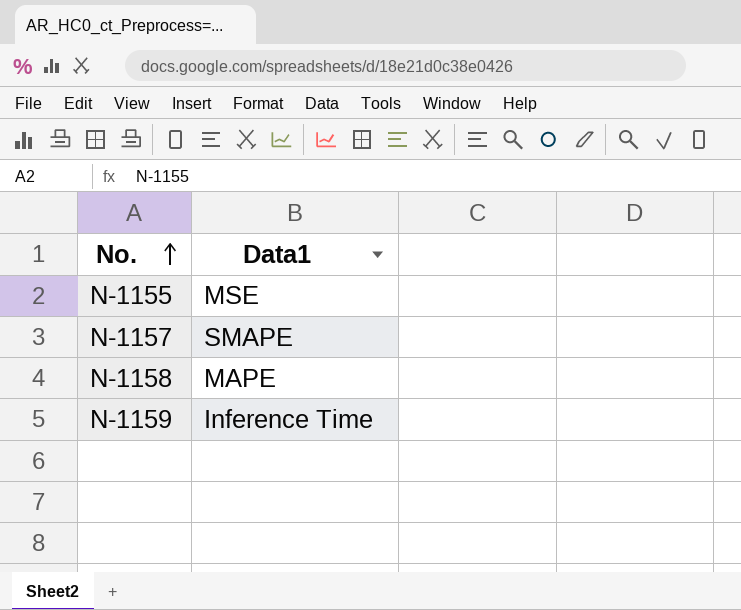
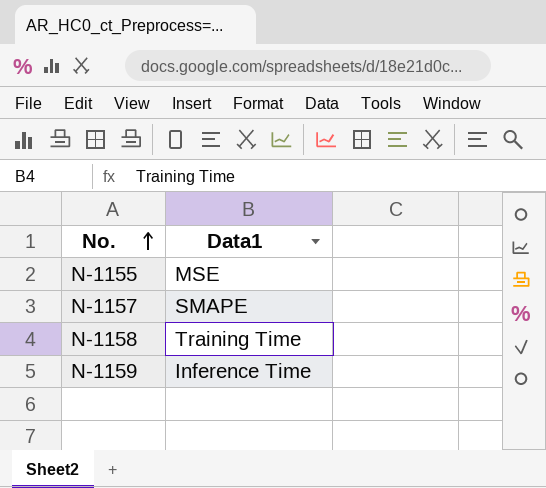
N-1158 | Data1: MAPE -> Training Time

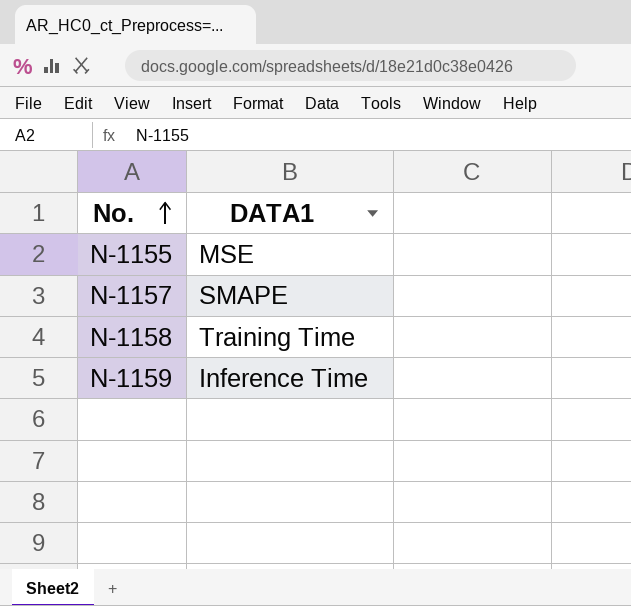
column name: Data1 -> DATA1

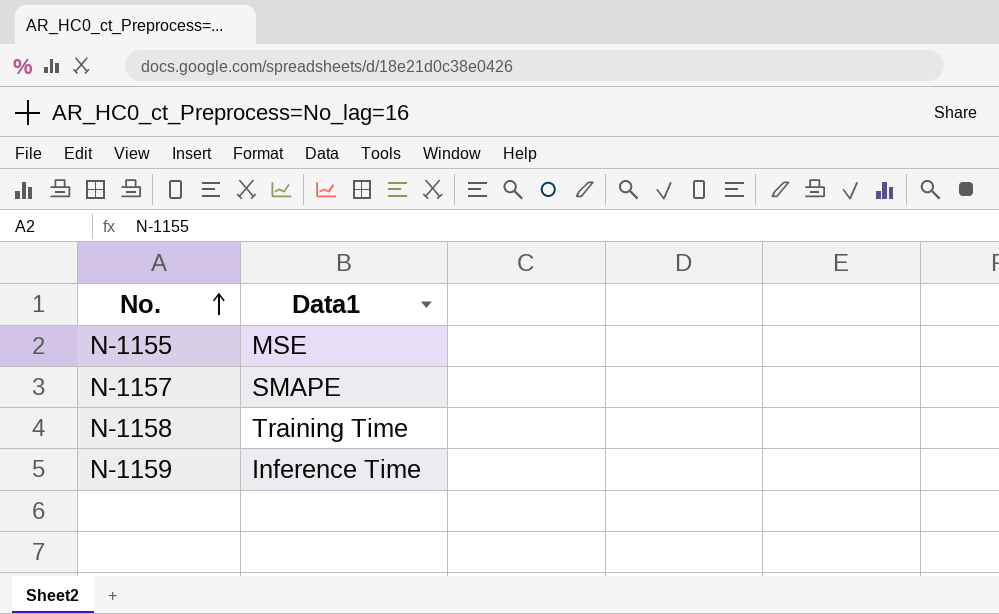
column name: DATA1 -> Data1

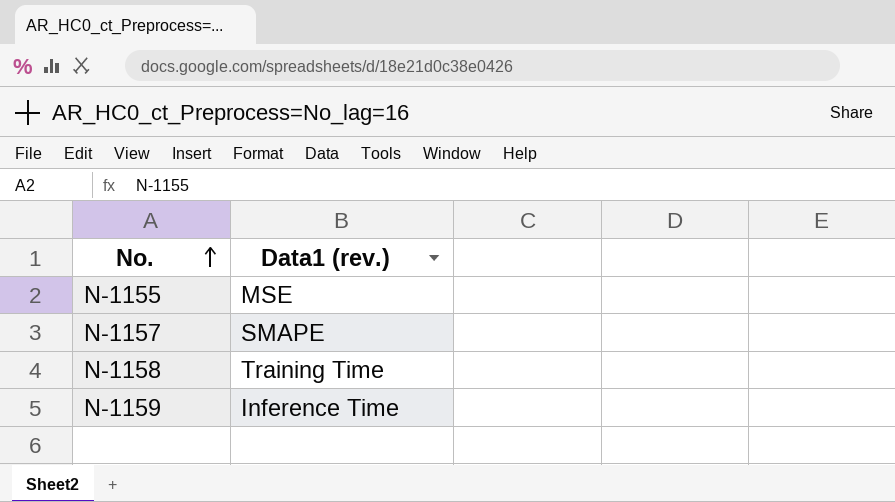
column name: Data1 -> Data1 (rev.)

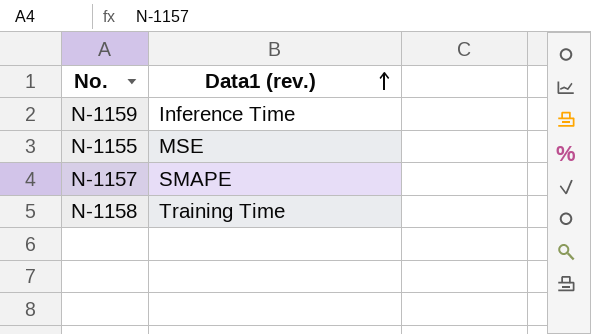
row order: No. ascending -> Data1 (rev.) ascending

